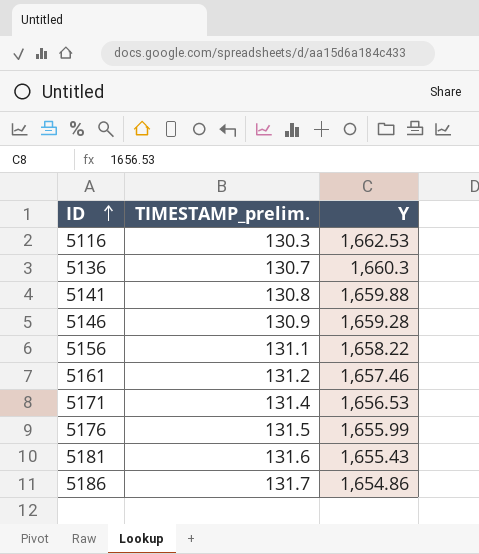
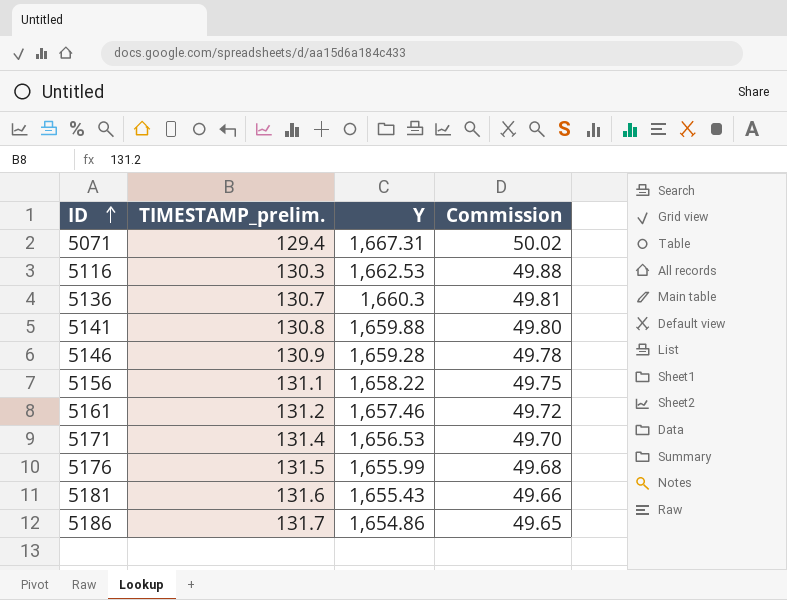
column Commission | formula: none -> [Y] * 0.03
row 5071: none -> 129.4 | 1,667.31 | 50.02

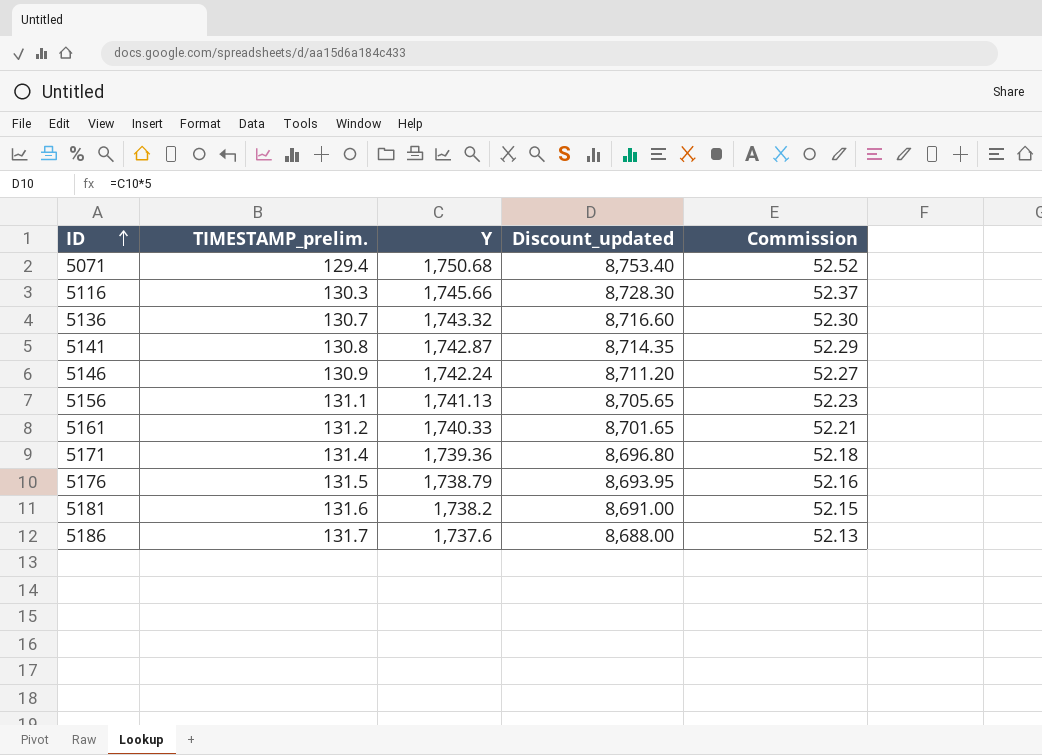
column Discount_updated | formula: none -> [Y] * 5
5071 | Y: 1,667.31 -> 1,750.68
5071 | Commission: 50.02 -> 52.52
5116 | Y: 1,662.53 -> 1,745.66
5116 | Commission: 49.88 -> 52.37
5136 | Y: 1,660.3 -> 1,743.32
5136 | Commission: 49.81 -> 52.30
5141 | Y: 1,659.88 -> 1,742.87
5141 | Commission: 49.80 -> 52.29
5146 | Y: 1,659.28 -> 1,742.24
5146 | Commission: 49.78 -> 52.27
5156 | Y: 1,658.22 -> 1,741.13
5156 | Commission: 49.75 -> 52.23
5161 | Y: 1,657.46 -> 1,740.33
5161 | Commission: 49.72 -> 52.21
5171 | Y: 1,656.53 -> 1,739.36
5171 | Commission: 49.70 -> 52.18
5176 | Y: 1,655.99 -> 1,738.79
5176 | Commission: 49.68 -> 52.16
5181 | Y: 1,655.43 -> 1,738.2
5181 | Commission: 49.66 -> 52.15
5186 | Y: 1,654.86 -> 1,737.6
5186 | Commission: 49.65 -> 52.13

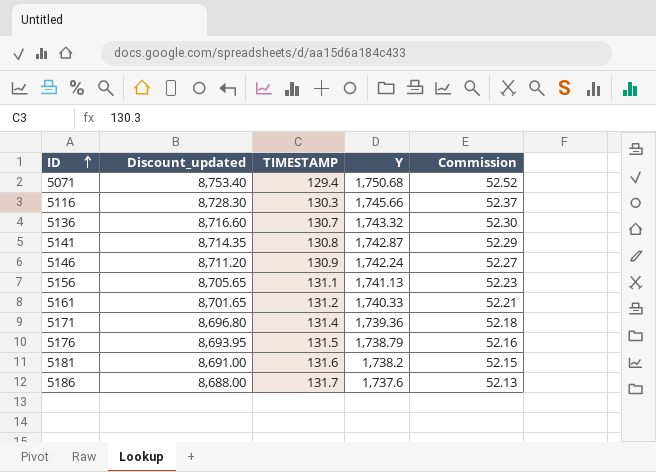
column Discount_updated | position: 4 -> 2
column name: TIMESTAMP_prelim. -> TIMESTAMP

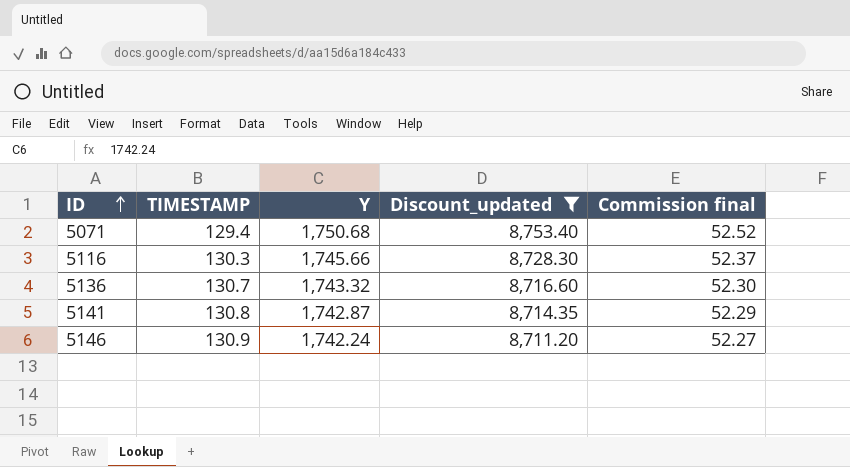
filter: none -> Discount_updated >= 8,711.20
column Discount_updated | position: 2 -> 4
column name: Commission -> Commission final

